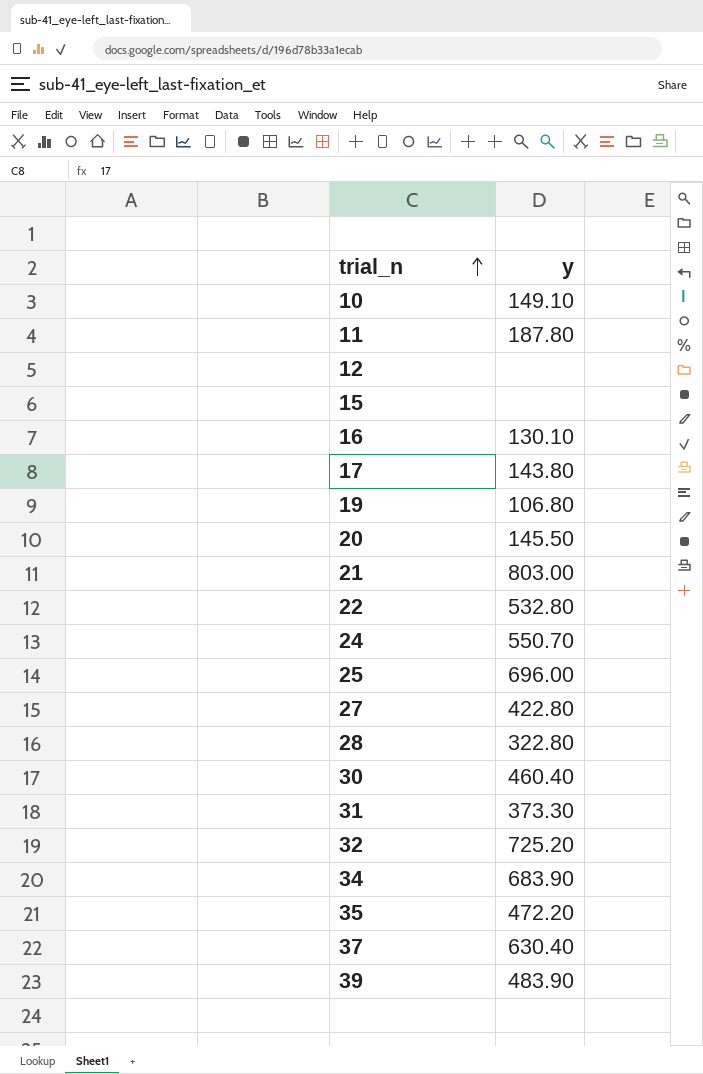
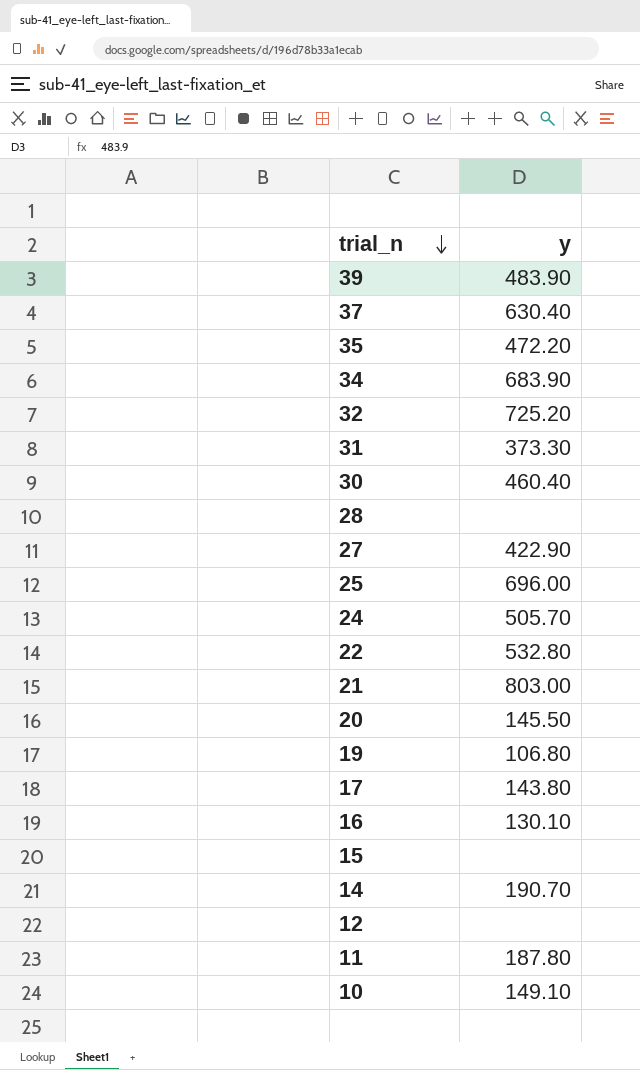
row order: trial_n ascending -> trial_n descending
28 | y: 322.80 -> none
27 | y: 422.80 -> 422.90
24 | y: 550.70 -> 505.70
row 14: none -> 190.70

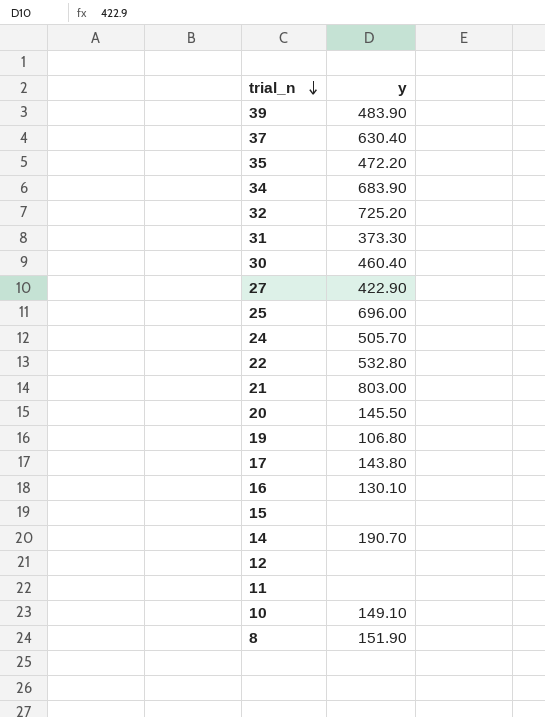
row 28: none -> none
11 | y: 187.80 -> none
row 8: none -> 151.90

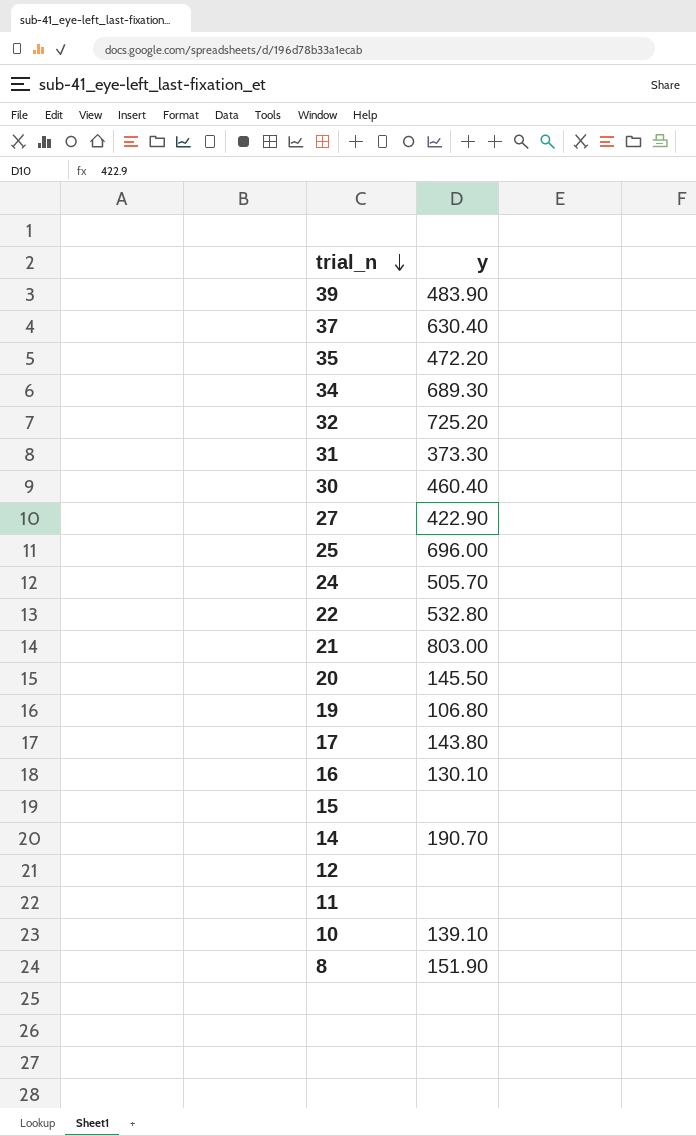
34 | y: 683.90 -> 689.30
10 | y: 149.10 -> 139.10

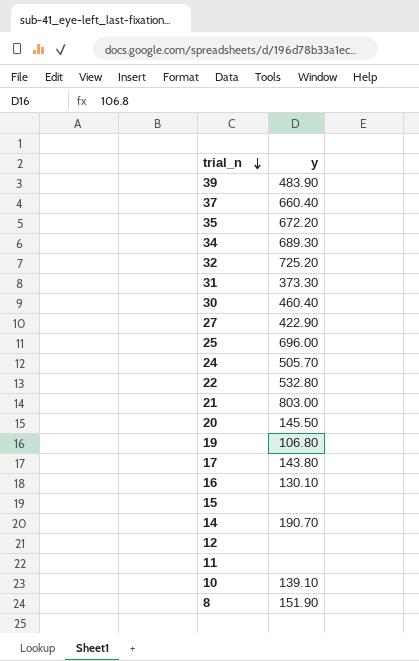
37 | y: 630.40 -> 660.40
35 | y: 472.20 -> 672.20

